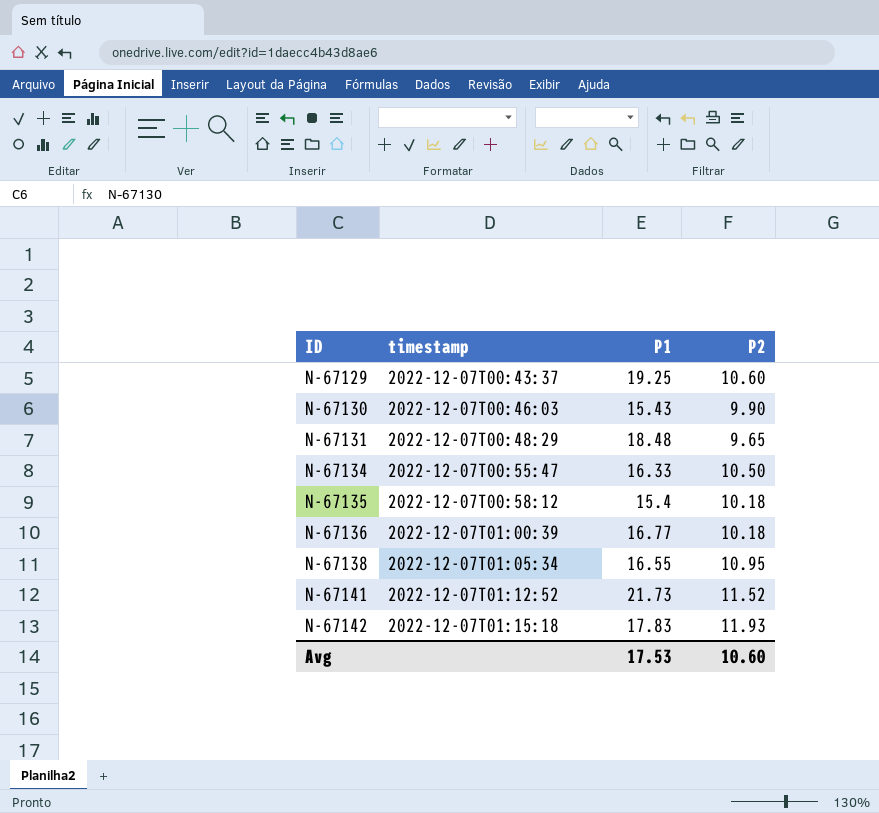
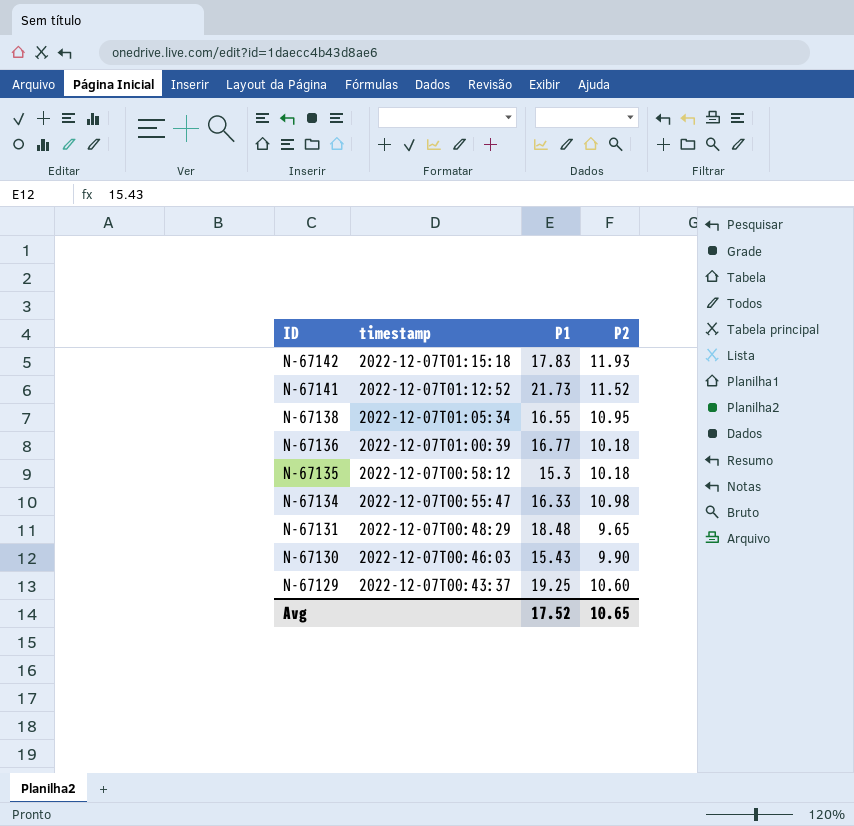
row order: ID ascending -> ID descending
N-67135 | P1: 15.4 -> 15.3
N-67134 | P2: 10.50 -> 10.98
Avg | P1: 17.53 -> 17.52
Avg | P2: 10.60 -> 10.65

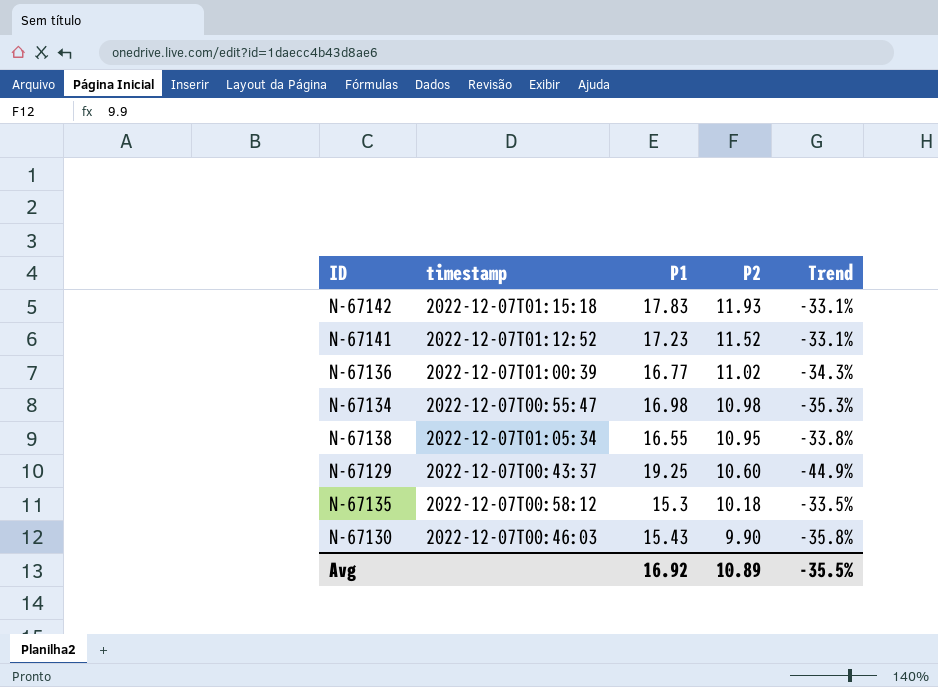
row order: ID descending -> P2 descending
column Trend | formula: none -> ([P2] - [P1]) / [P1]
row N-67131: 2022-12-07T00:48:29 | 18.48 | 9.65 -> none
N-67141 | P1: 21.73 -> 17.23
N-67136 | P2: 10.18 -> 11.02
N-67134 | P1: 16.33 -> 16.98
Avg | P1: 17.52 -> 16.92
Avg | P2: 10.65 -> 10.89

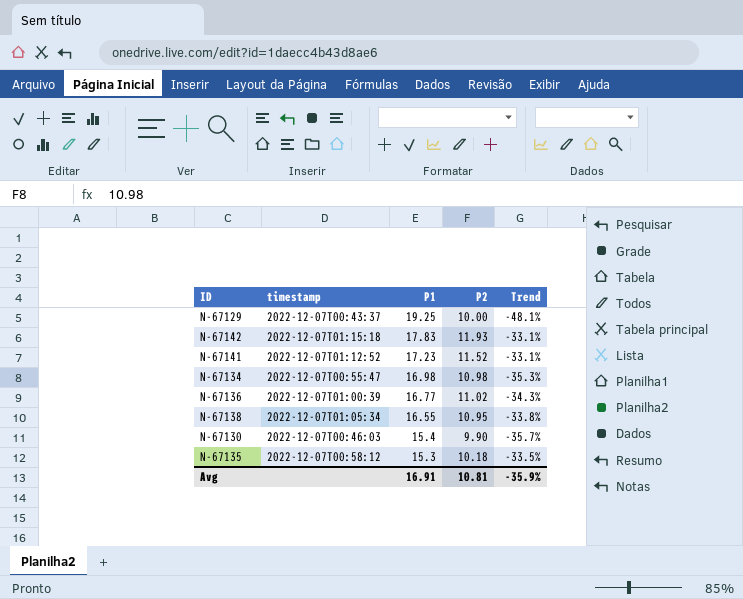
row order: P2 descending -> P1 descending
N-67129 | P2: 10.60 -> 10.00
N-67129 | Trend: -44.9% -> -48.1%
N-67130 | P1: 15.43 -> 15.4
N-67130 | Trend: -35.8% -> -35.7%
Avg | P1: 16.92 -> 16.91
Avg | P2: 10.89 -> 10.81
Avg | Trend: -35.5% -> -35.9%

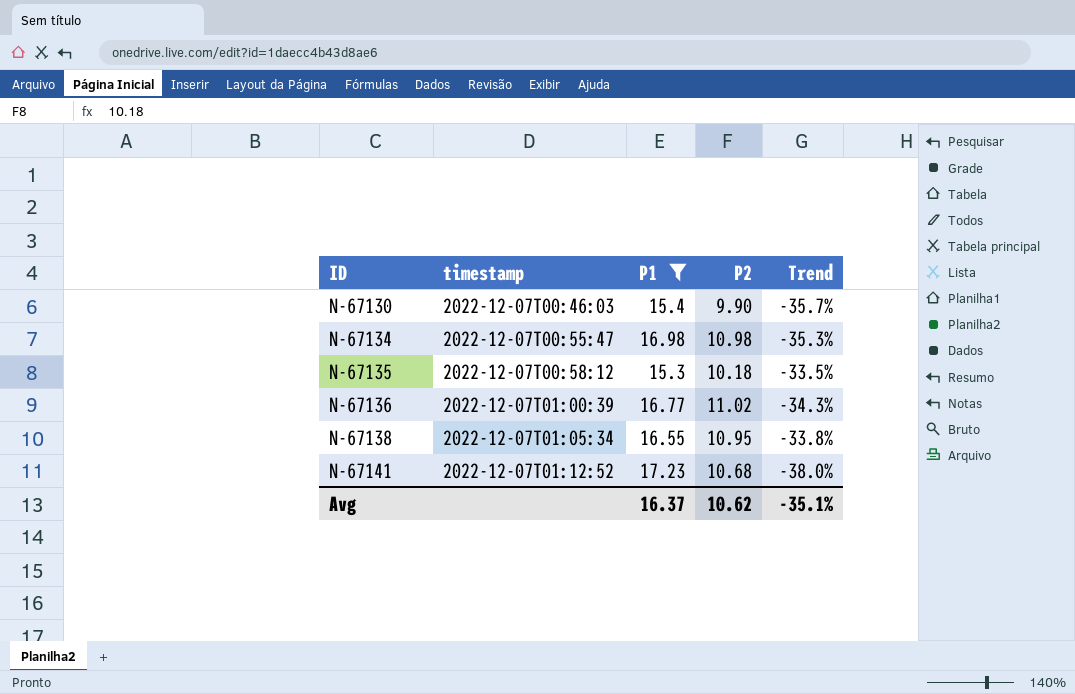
filter: none -> P1 <= 17.23
row order: P1 descending -> ID ascending
N-67141 | P2: 11.52 -> 10.68
N-67141 | Trend: -33.1% -> -38.0%
Avg | P1: 16.91 -> 16.37
Avg | P2: 10.81 -> 10.62
Avg | Trend: -35.9% -> -35.1%

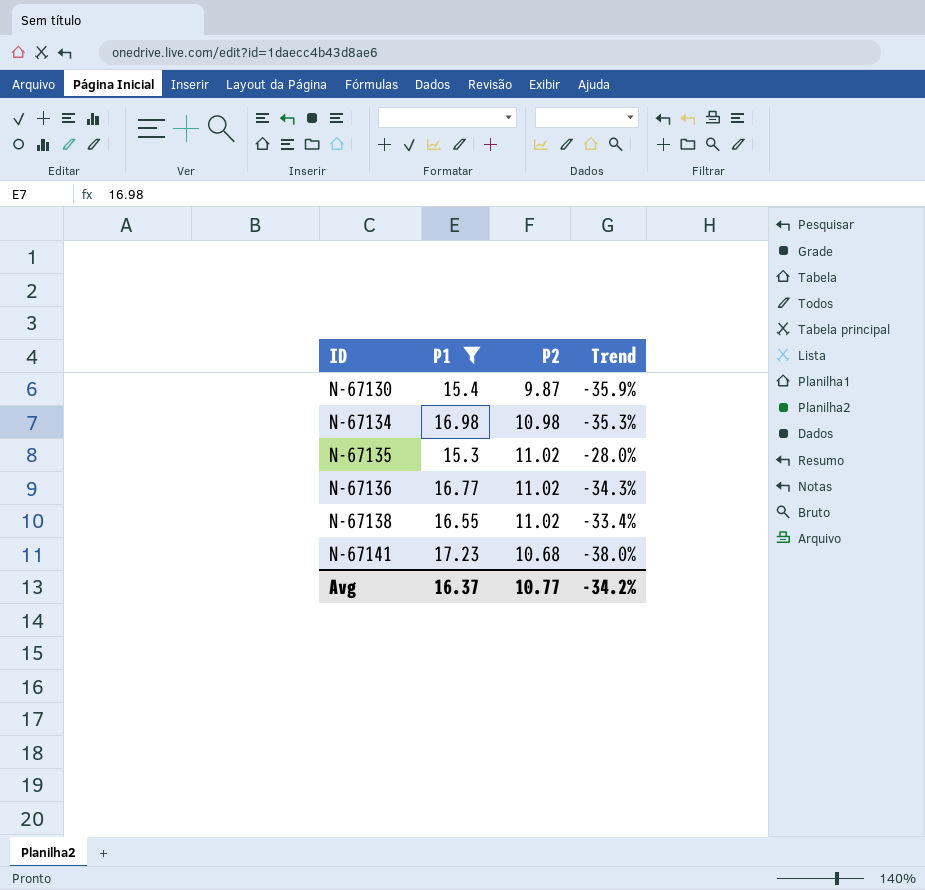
column timestamp | position: 2 -> none
N-67130 | P2: 9.90 -> 9.87
N-67130 | Trend: -35.7% -> -35.9%
N-67135 | P2: 10.18 -> 11.02
N-67135 | Trend: -33.5% -> -28.0%
N-67138 | P2: 10.95 -> 11.02
N-67138 | Trend: -33.8% -> -33.4%
Avg | P2: 10.62 -> 10.77
Avg | Trend: -35.1% -> -34.2%

